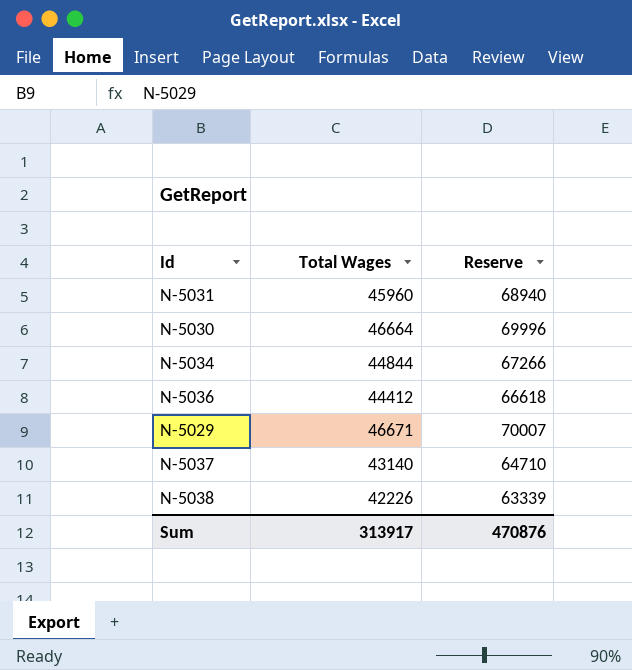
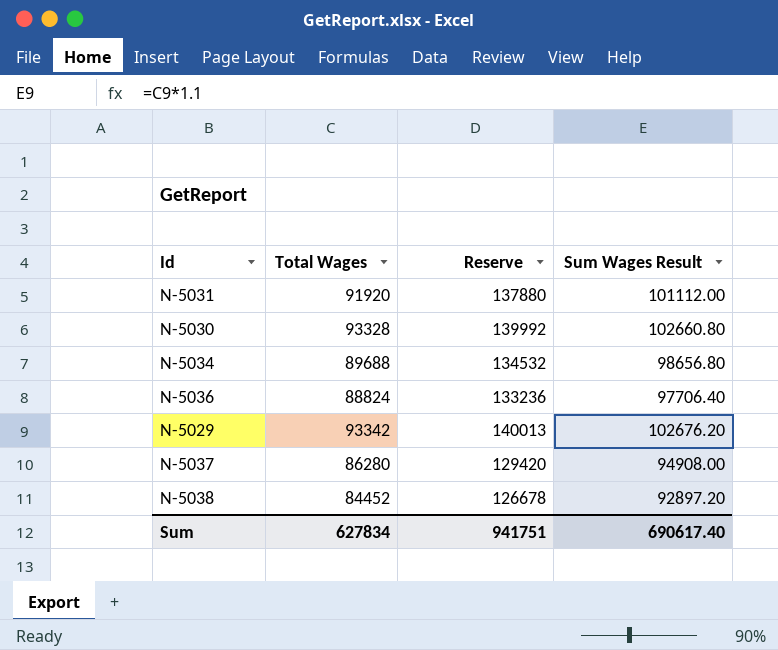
column Sum Wages Result | formula: none -> [Total Wages] * 1.1
N-5031 | Total Wages: 45960 -> 91920
N-5031 | Reserve: 68940 -> 137880
N-5030 | Total Wages: 46664 -> 93328
N-5030 | Reserve: 69996 -> 139992
N-5034 | Total Wages: 44844 -> 89688
N-5034 | Reserve: 67266 -> 134532
N-5036 | Total Wages: 44412 -> 88824
N-5036 | Reserve: 66618 -> 133236
N-5029 | Total Wages: 46671 -> 93342
N-5029 | Reserve: 70007 -> 140013
N-5037 | Total Wages: 43140 -> 86280
N-5037 | Reserve: 64710 -> 129420
N-5038 | Total Wages: 42226 -> 84452
N-5038 | Reserve: 63339 -> 126678
Sum | Total Wages: 313917 -> 627834
Sum | Reserve: 470876 -> 941751

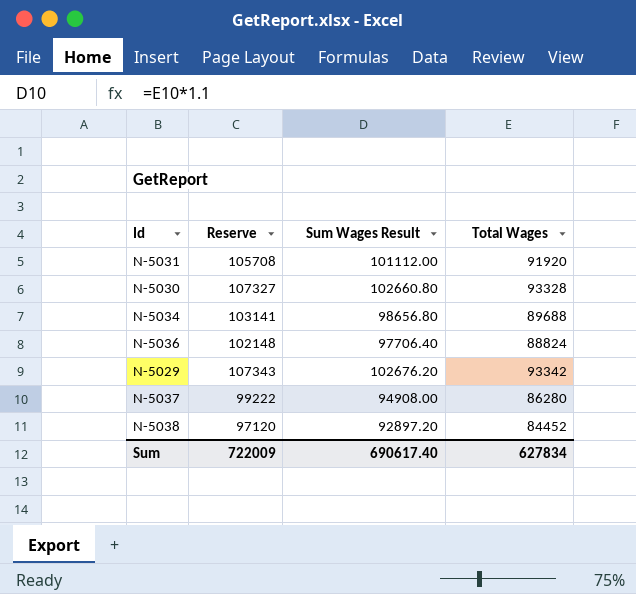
column Reserve | formula: [Total Wages] * 1.5 -> [Total Wages] * 1.15
column Total Wages | position: 2 -> 4
Sum | Reserve: 941751 -> 722009

